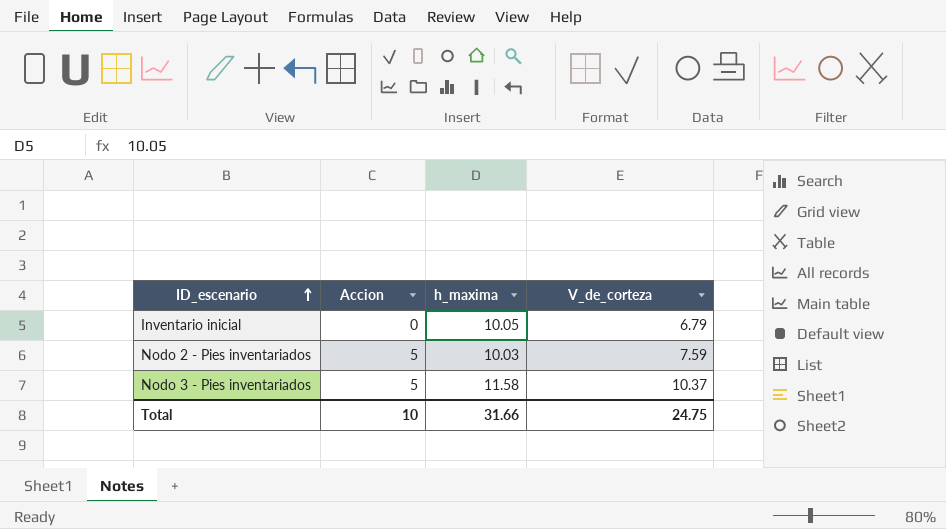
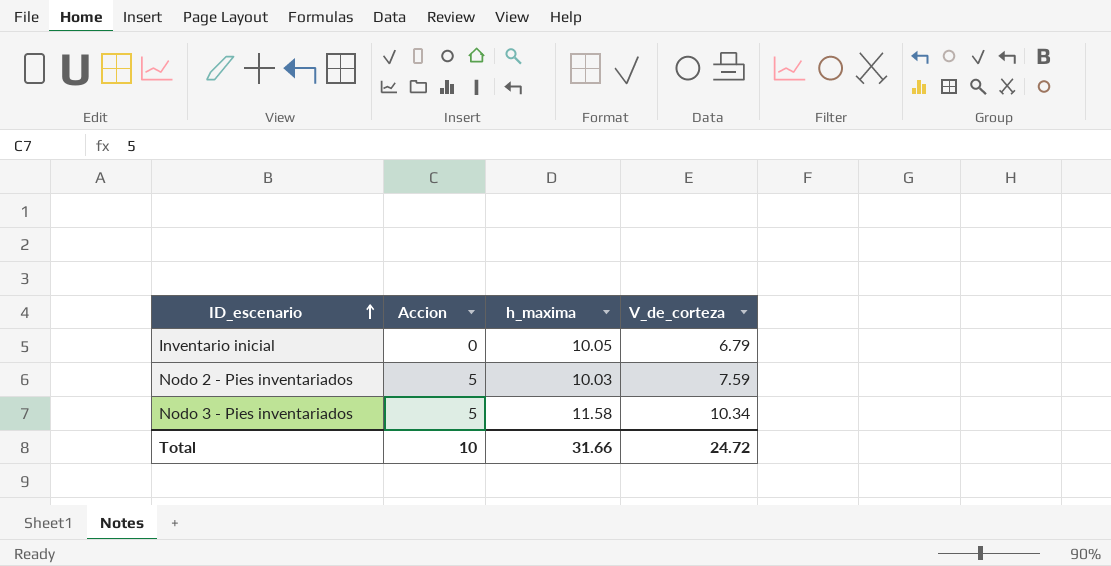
Nodo 3 - Pies inventariados | V_de_corteza: 10.37 -> 10.34
Total | V_de_corteza: 24.75 -> 24.72

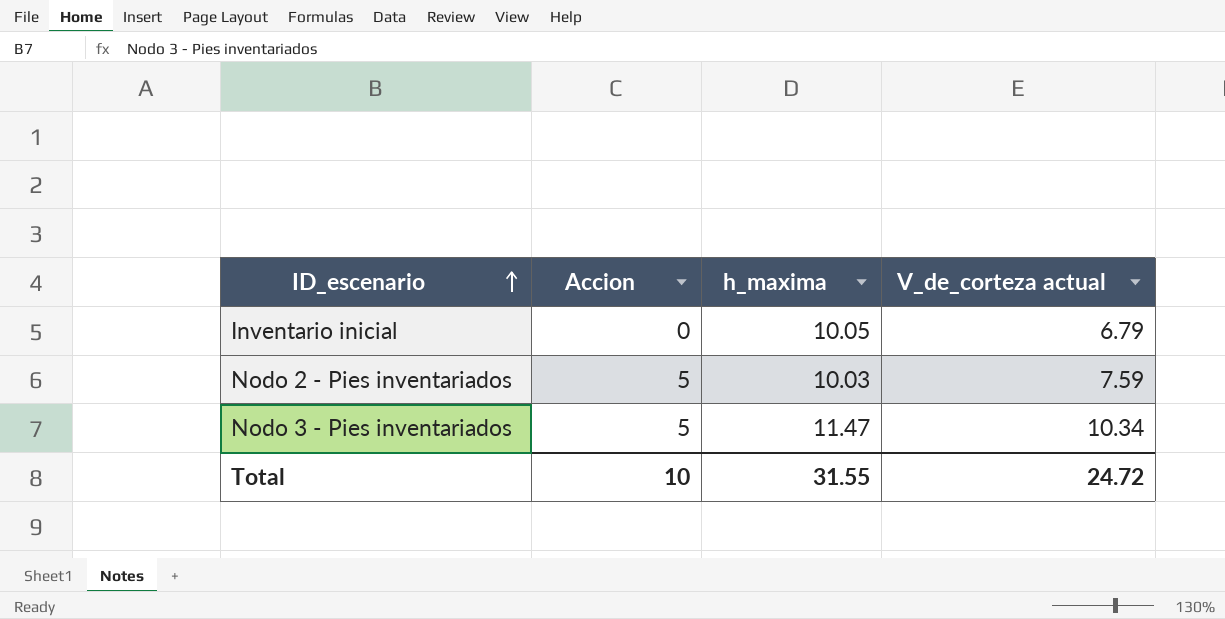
column name: V_de_corteza -> V_de_corteza actual
Nodo 3 - Pies inventariados | h_maxima: 11.58 -> 11.47
Total | h_maxima: 31.66 -> 31.55

